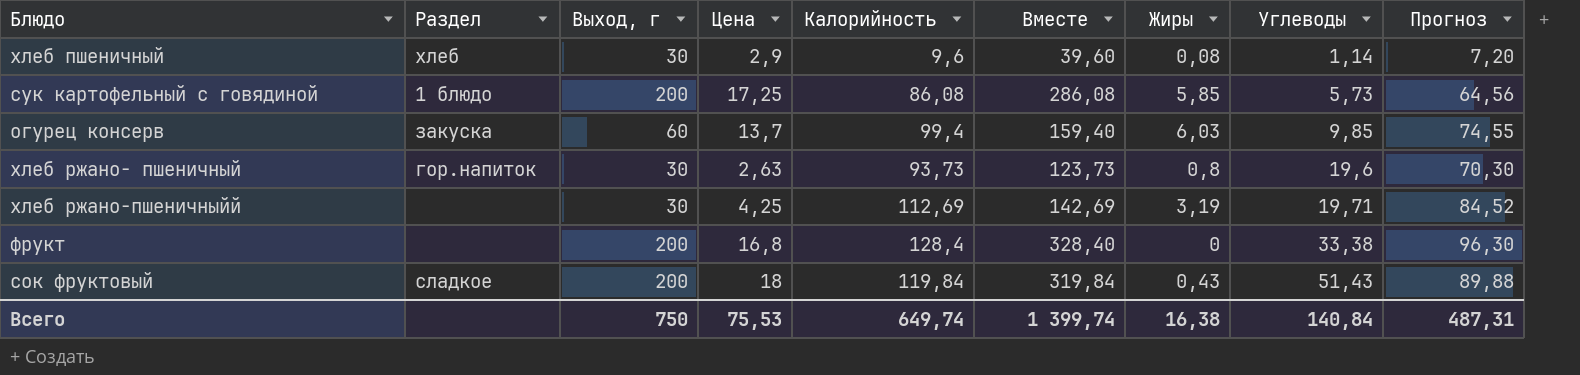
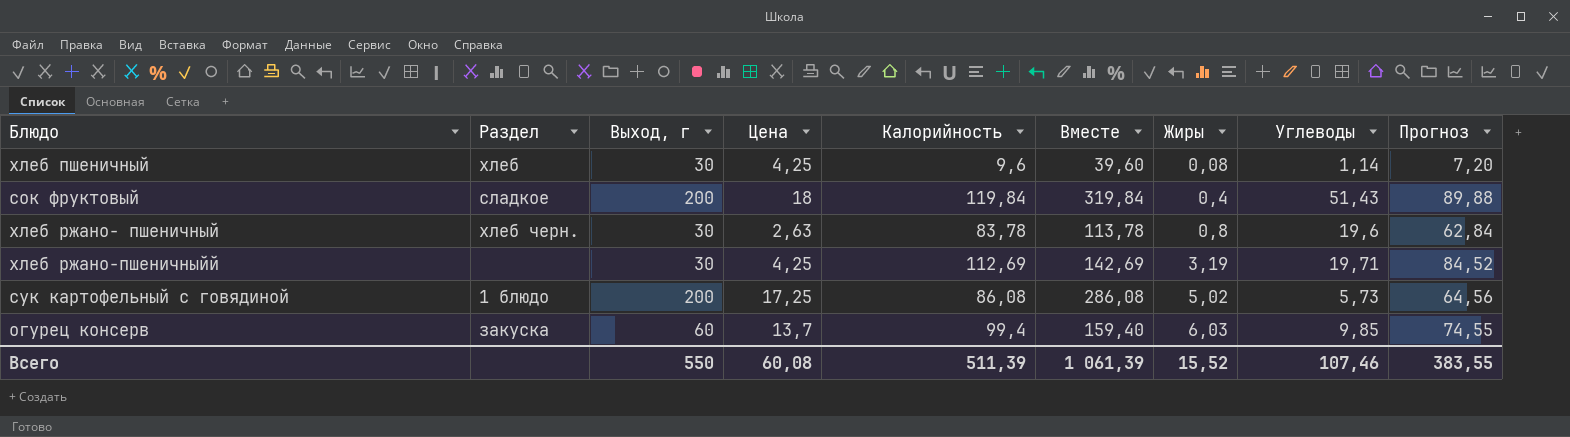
row order: Углеводы ascending -> Жиры ascending
row фрукт: none | 200 | 16,8 | 128,4 | 328,40 | 0 | 33,38 | 96,30 -> none
хлеб пшеничный | Цена: 2,9 -> 4,25
сок фруктовый | Жиры: 0,43 -> 0,4
хлеб ржано- пшеничный | Раздел: гор.напиток -> хлеб черн.
хлеб ржано- пшеничный | Калорийность: 93,73 -> 83,78
хлеб ржано- пшеничный | Вместе: 123,73 -> 113,78
хлеб ржано- пшеничный | Прогноз: 70,30 -> 62,84
сук картофельный с говядиной | Жиры: 5,85 -> 5,02
Всего | Выход, г: 750 -> 550
Всего | Цена: 75,53 -> 60,08
Всего | Калорийность: 649,74 -> 511,39
Всего | Вместе: 1 399,74 -> 1 061,39
Всего | Жиры: 16,38 -> 15,52
Всего | Углеводы: 140,84 -> 107,46
Всего | Прогноз: 487,31 -> 383,55

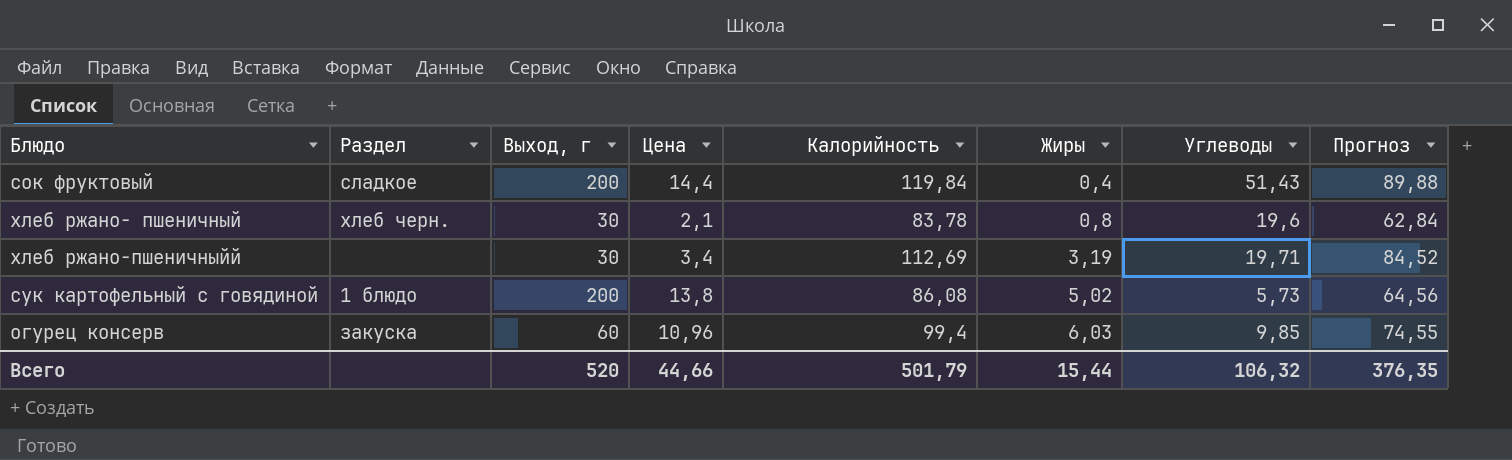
column Вместе | formula: [Выход, г] + [Калорийность] -> none
row хлеб пшеничный: хлеб | 30 | 4,25 | 9,6 | 39,60 | 0,08 | 1,14 | 7,20 -> none
сок фруктовый | Цена: 18 -> 14,4
хлеб ржано- пшеничный | Цена: 2,63 -> 2,1
хлеб ржано-пшеничныйй | Цена: 4,25 -> 3,4
сук картофельный с говядиной | Цена: 17,25 -> 13,8
огурец консерв | Цена: 13,7 -> 10,96
Всего | Выход, г: 550 -> 520
Всего | Цена: 60,08 -> 44,66
Всего | Калорийность: 511,39 -> 501,79
Всего | Жиры: 15,52 -> 15,44
Всего | Углеводы: 107,46 -> 106,32
Всего | Прогноз: 383,55 -> 376,35

